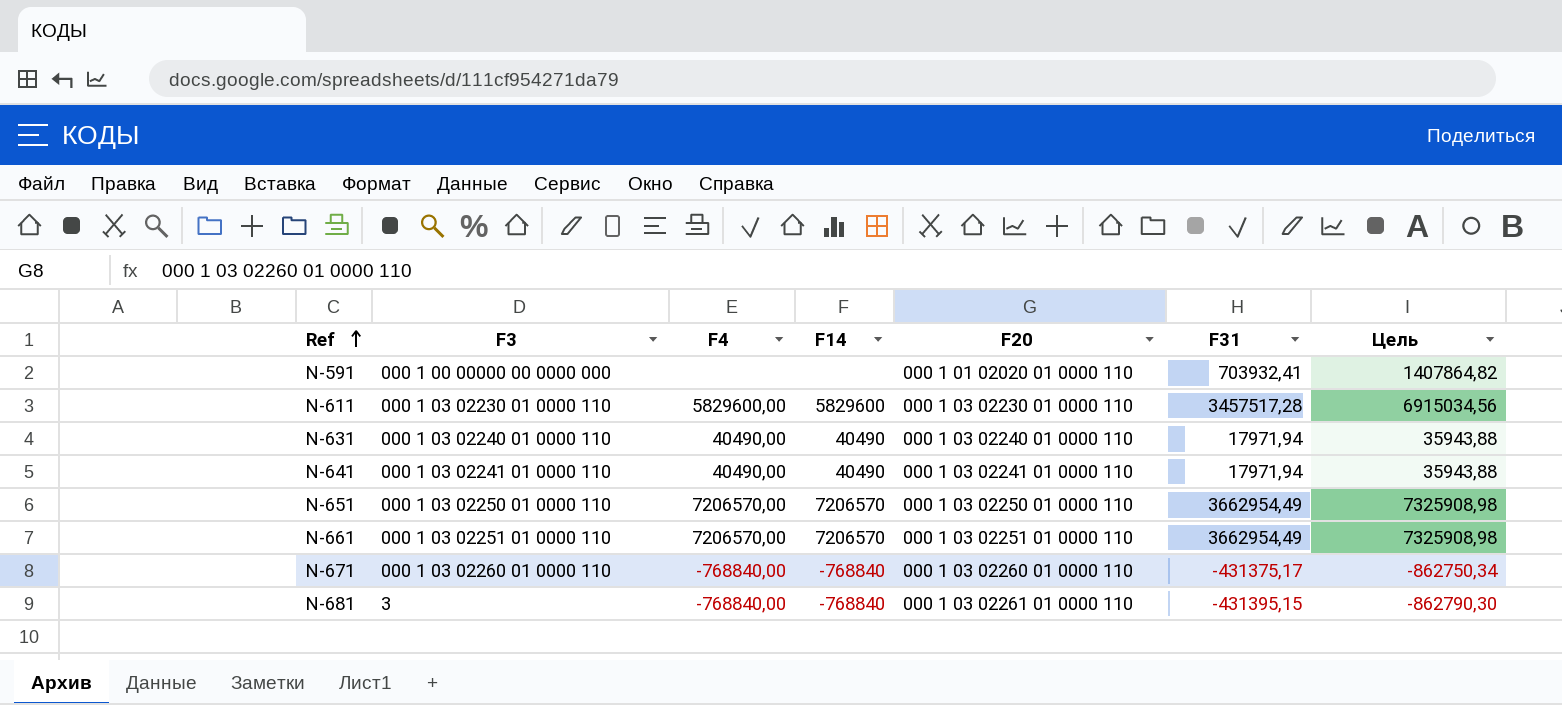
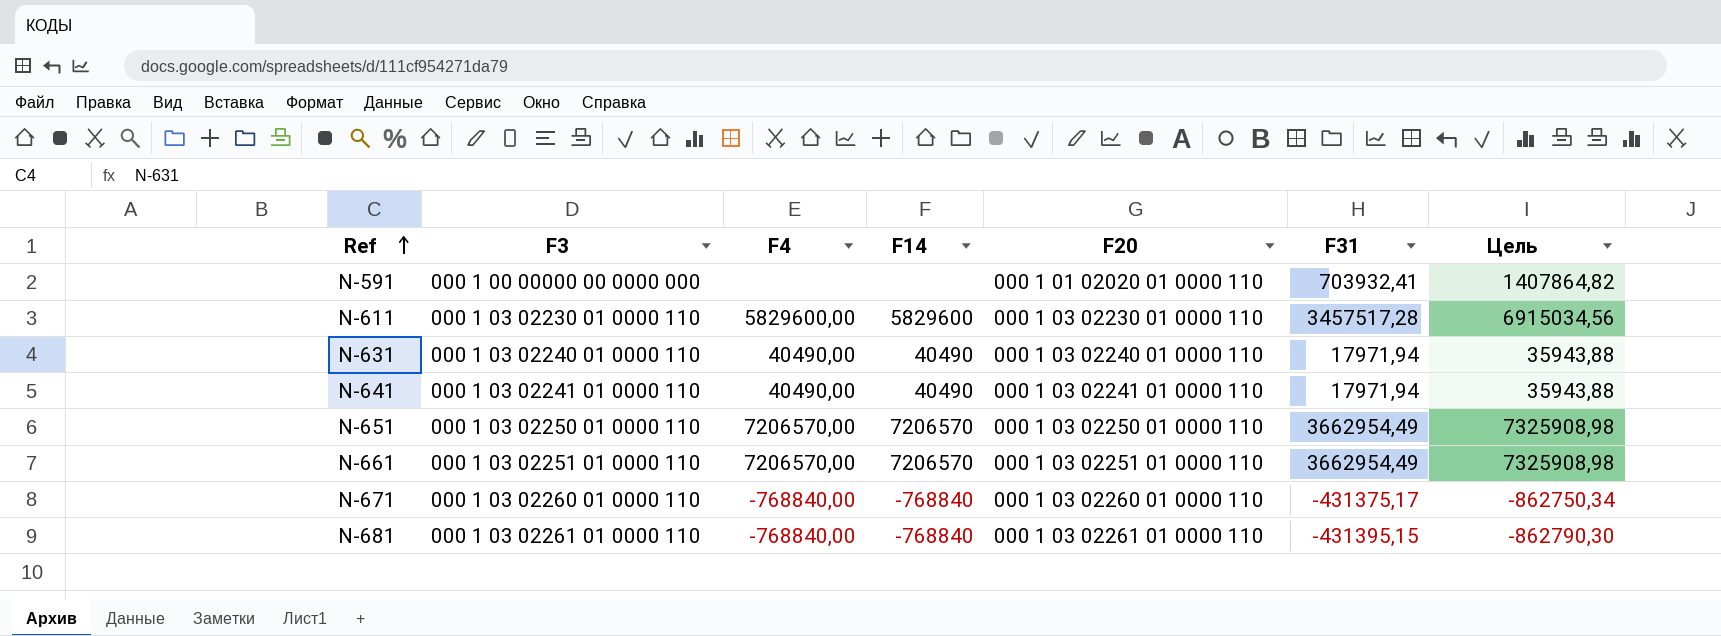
N-681 | F3: 3 -> 000 1 03 02261 01 0000 110

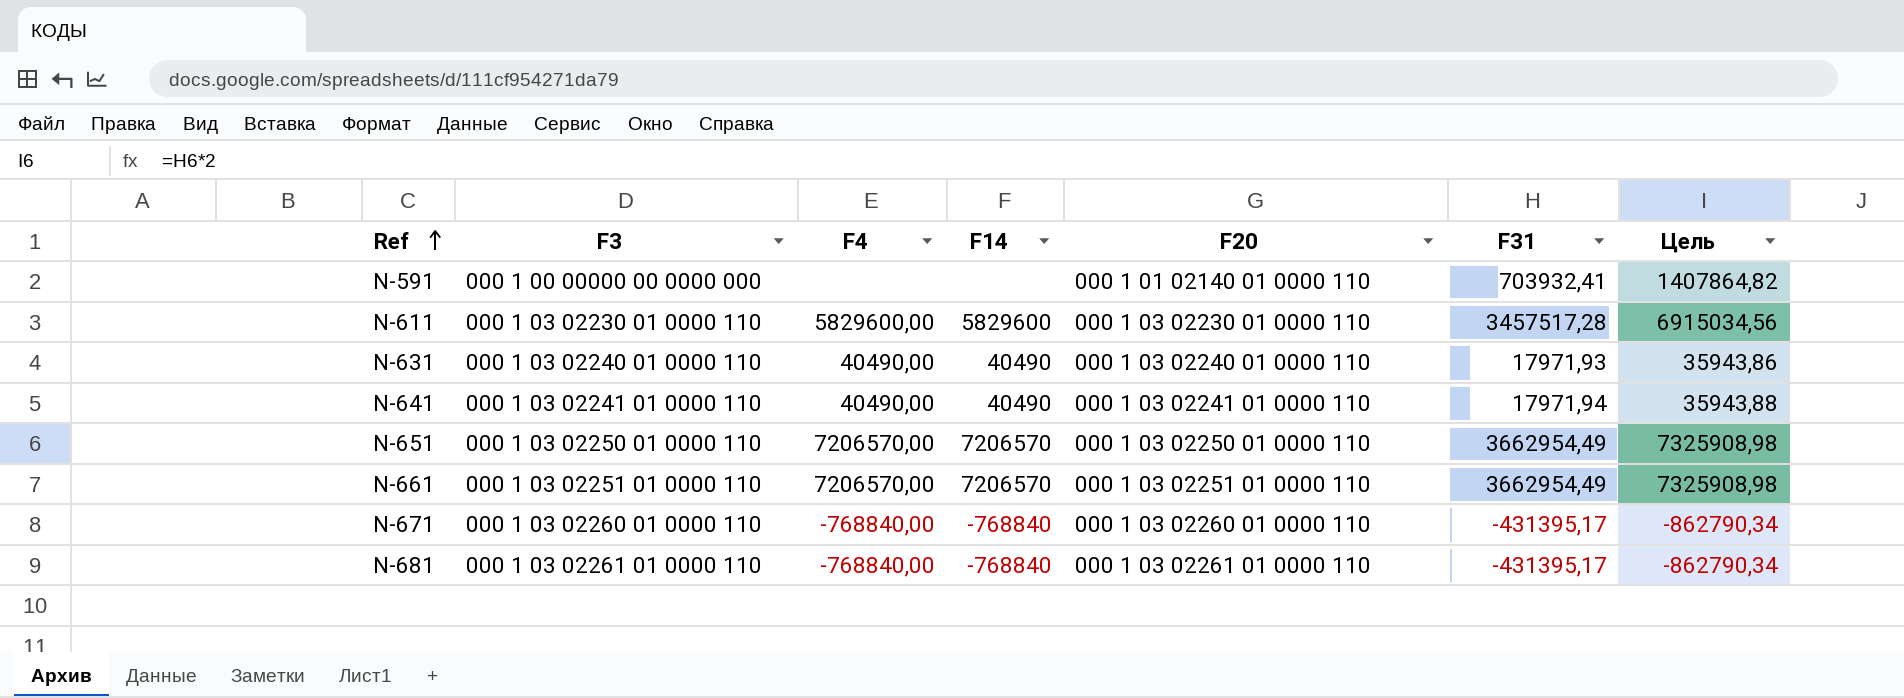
N-591 | F20: 000 1 01 02020 01 0000 110 -> 000 1 01 02140 01 0000 110
N-631 | F31: 17971,94 -> 17971,93
N-631 | Цель: 35943,88 -> 35943,86
N-671 | F31: -431375,17 -> -431395,17
N-671 | Цель: -862750,34 -> -862790,34
N-681 | F31: -431395,15 -> -431395,17
N-681 | Цель: -862790,30 -> -862790,34

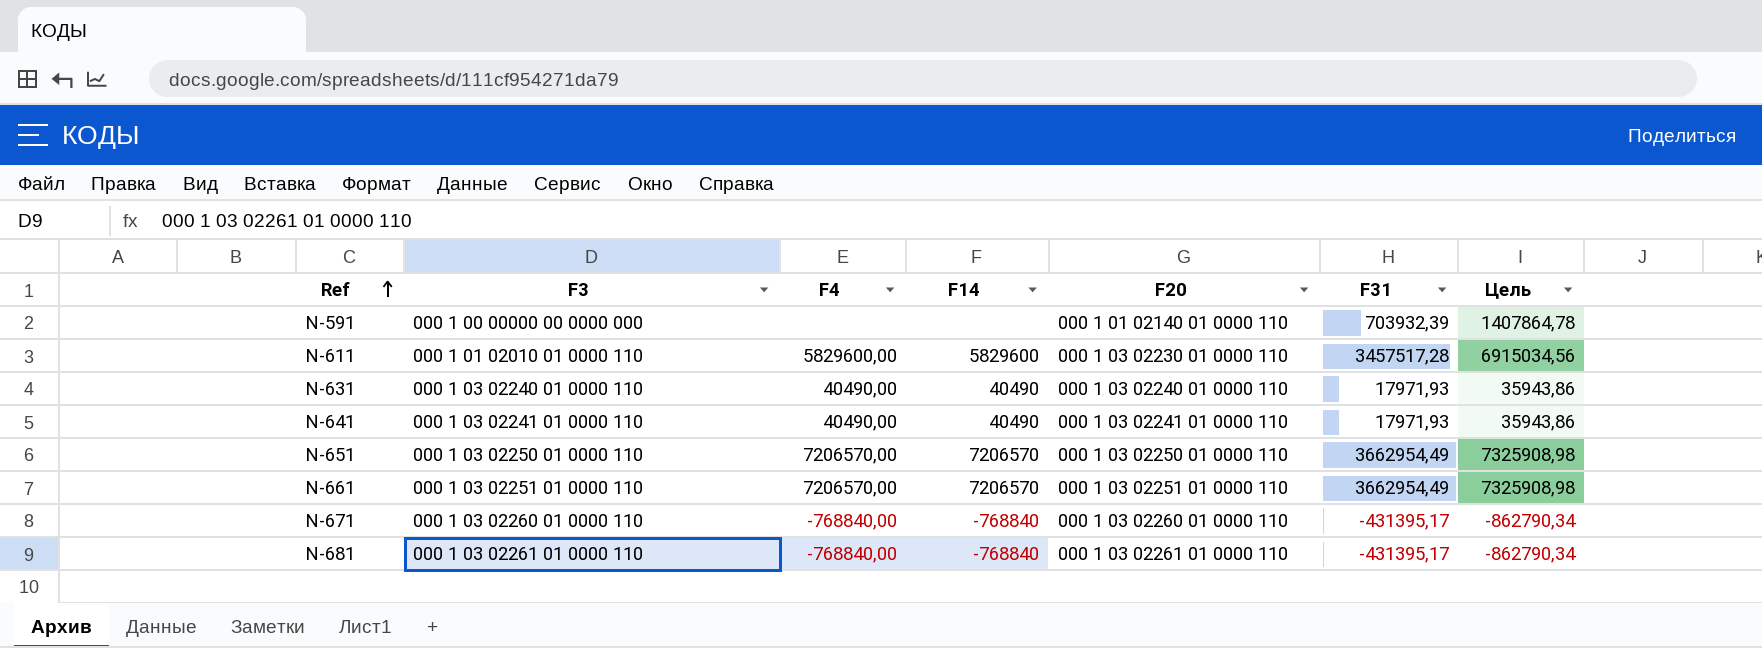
N-591 | F31: 703932,41 -> 703932,39
N-591 | Цель: 1407864,82 -> 1407864,78
N-611 | F3: 000 1 03 02230 01 0000 110 -> 000 1 01 02010 01 0000 110
N-641 | F31: 17971,94 -> 17971,93
N-641 | Цель: 35943,88 -> 35943,86

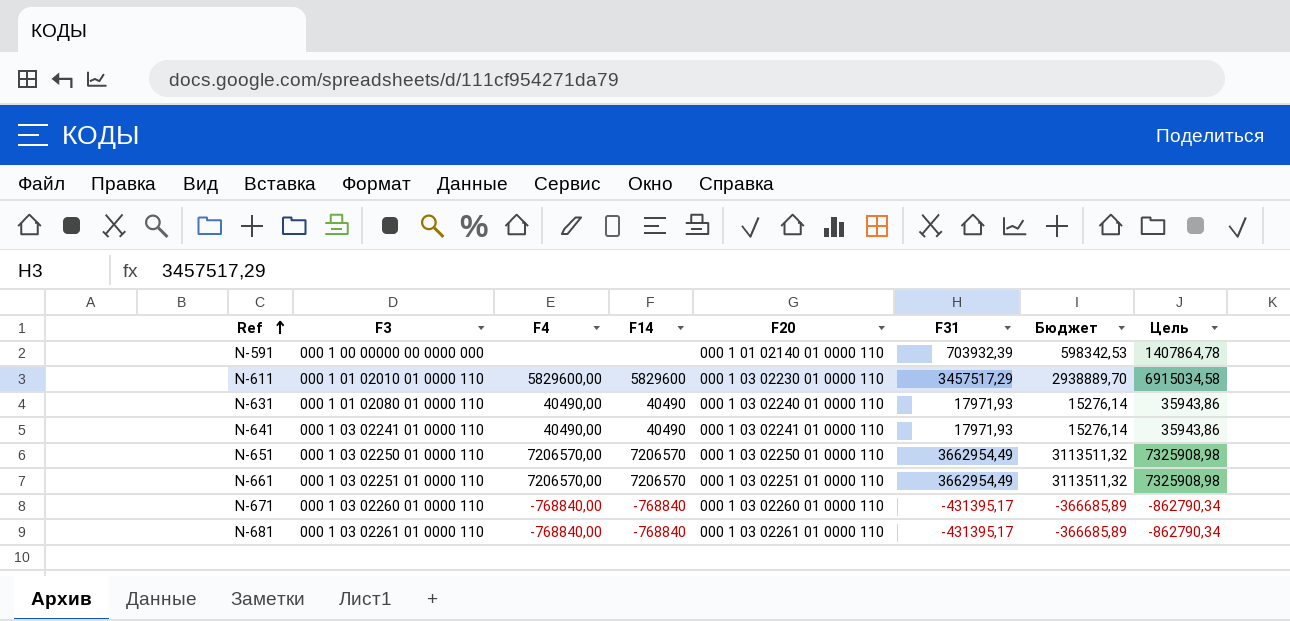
column Бюджет | formula: none -> [F31] * 0,85
N-611 | F31: 3457517,28 -> 3457517,29
N-611 | Цель: 6915034,56 -> 6915034,58
N-631 | F3: 000 1 03 02240 01 0000 110 -> 000 1 01 02080 01 0000 110

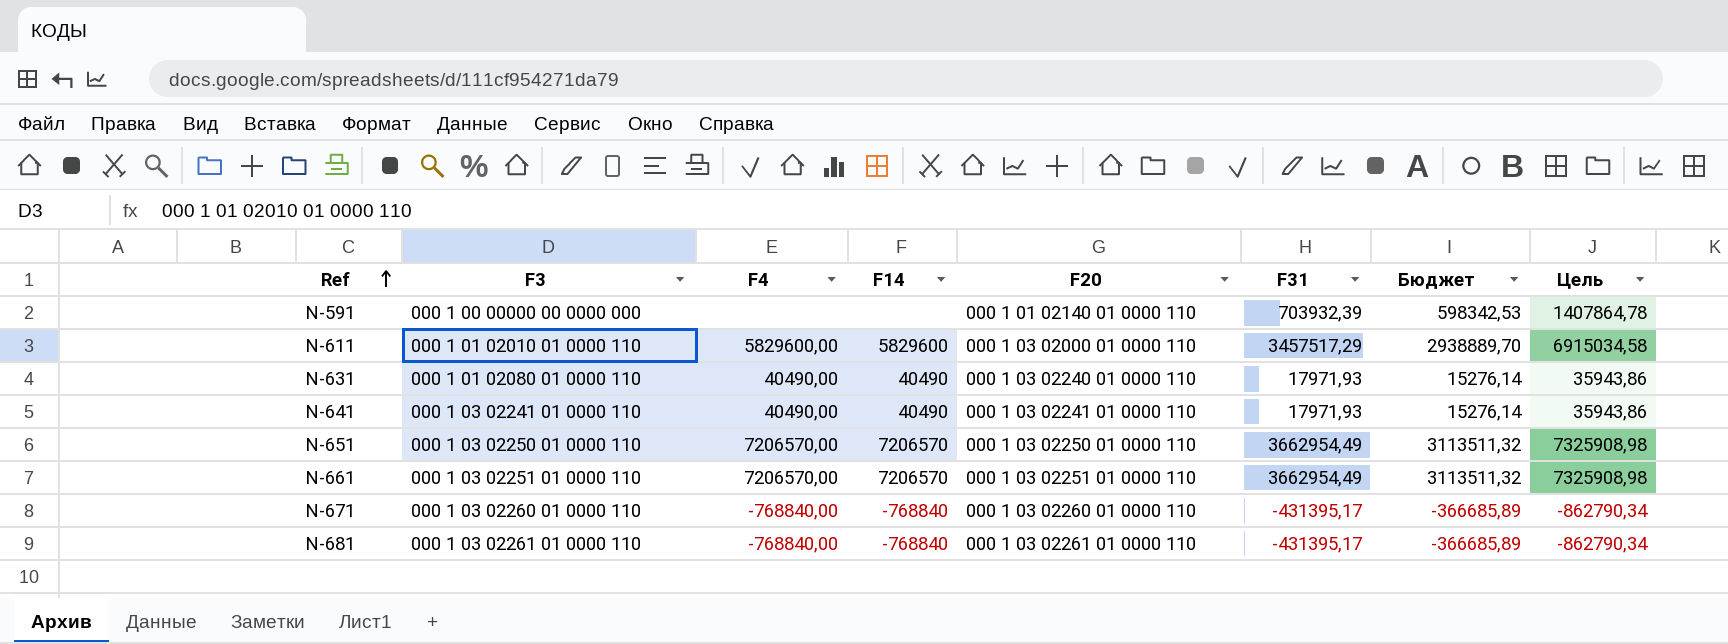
N-611 | F20: 000 1 03 02230 01 0000 110 -> 000 1 03 02000 01 0000 110

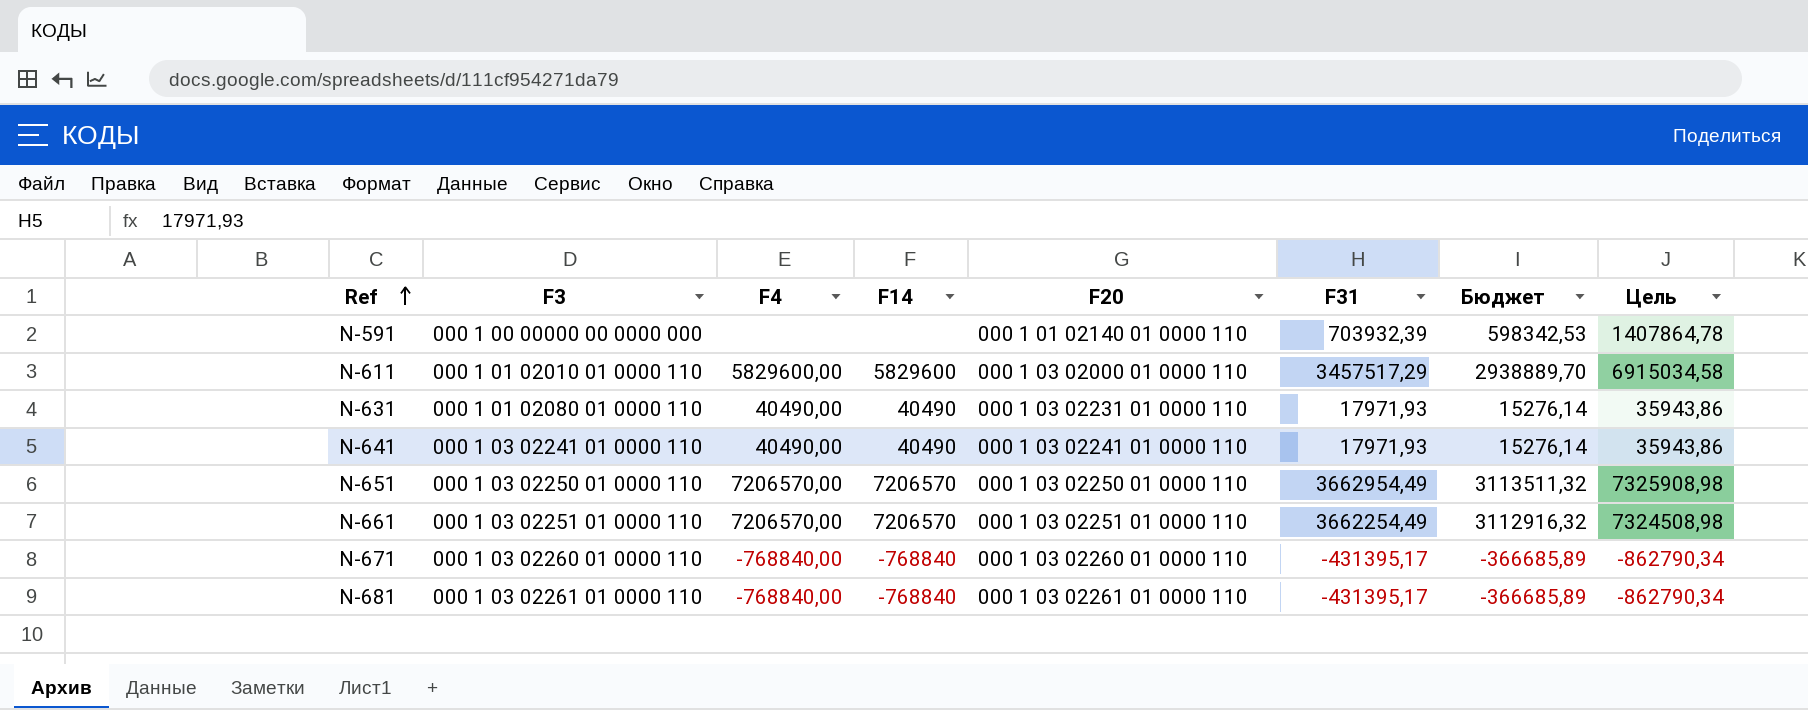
N-631 | F20: 000 1 03 02240 01 0000 110 -> 000 1 03 02231 01 0000 110
N-661 | F31: 3662954,49 -> 3662254,49
N-661 | Бюджет: 3113511,32 -> 3112916,32
N-661 | Цель: 7325908,98 -> 7324508,98

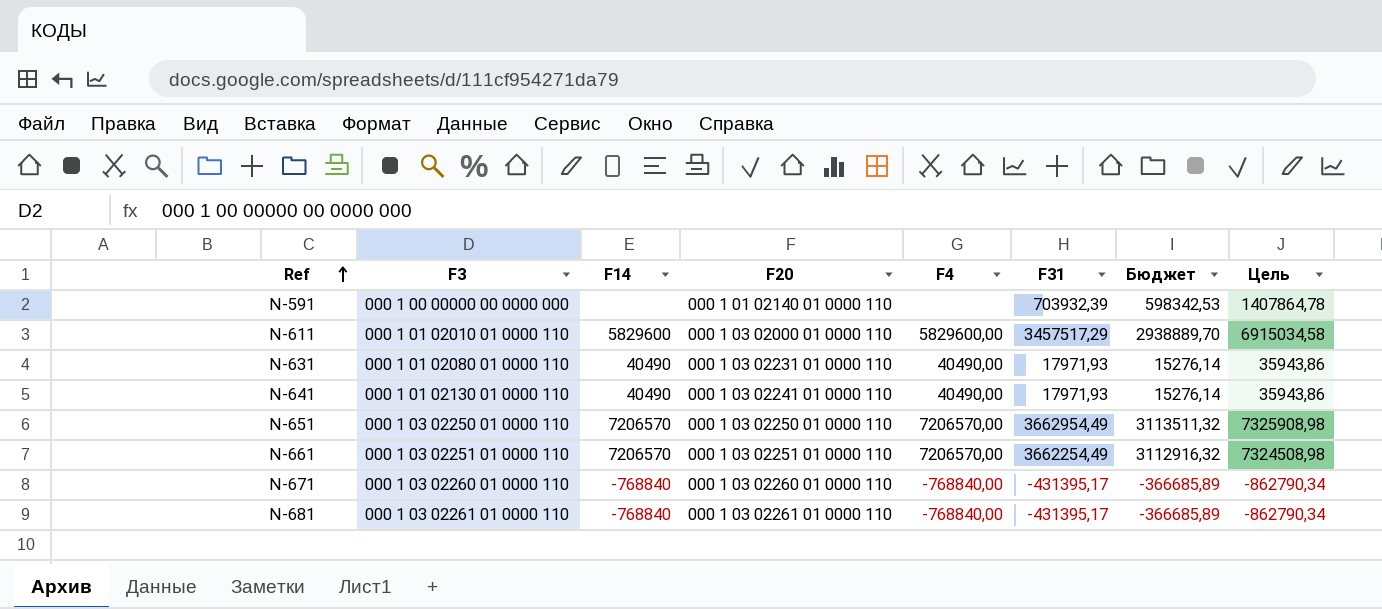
column F4 | position: 3 -> 5
N-641 | F3: 000 1 03 02241 01 0000 110 -> 000 1 01 02130 01 0000 110

